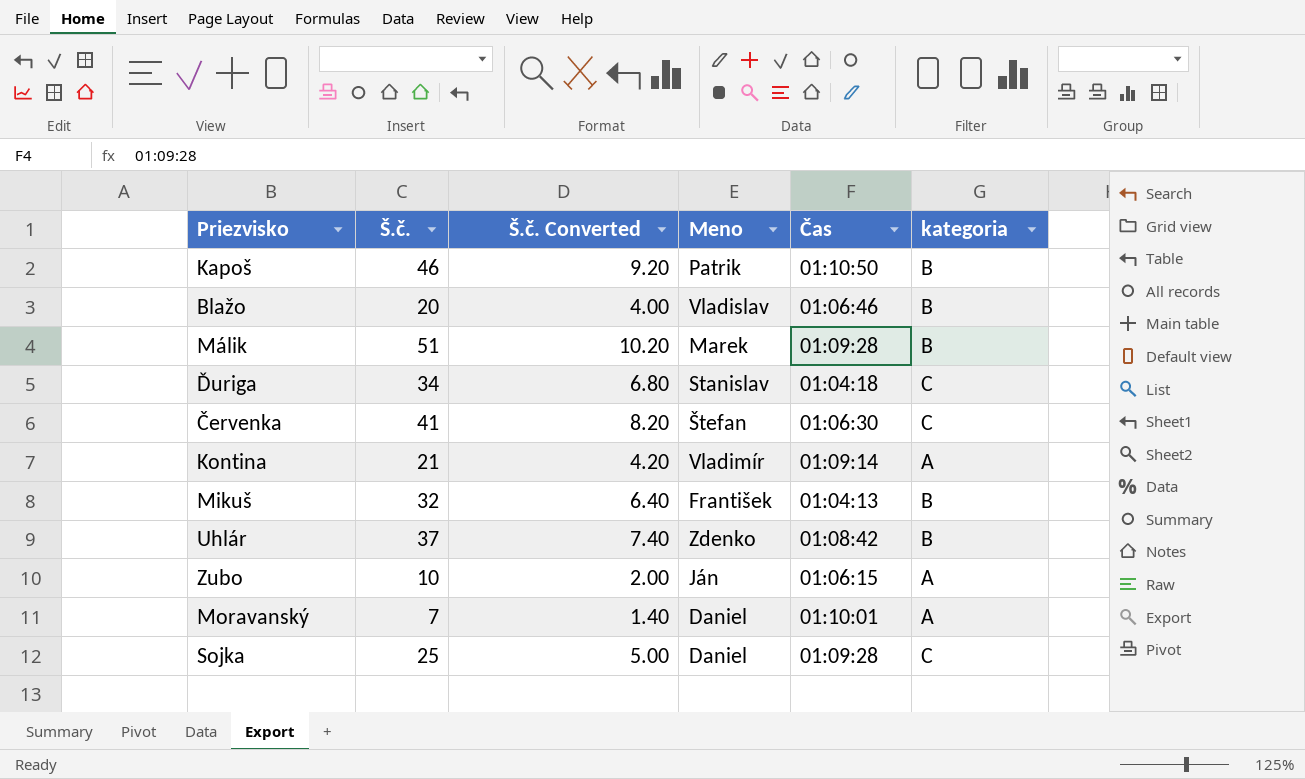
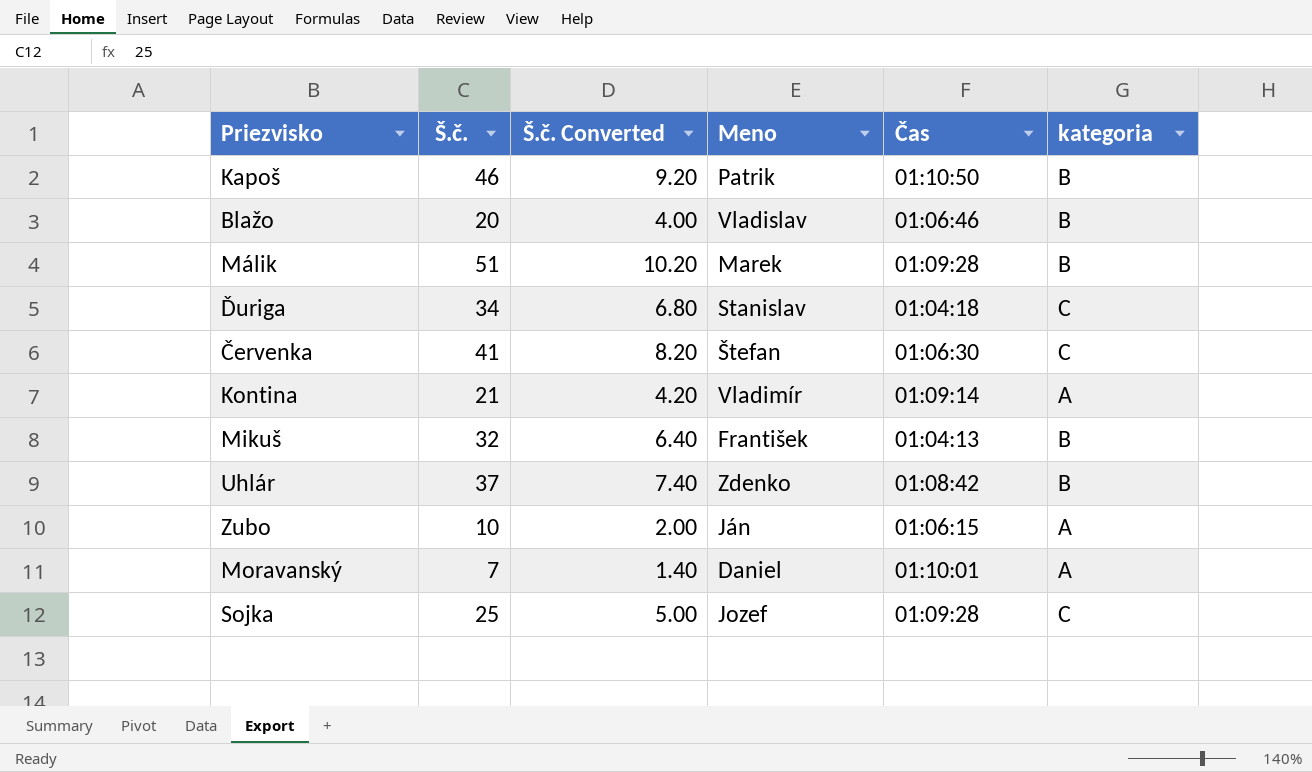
Sojka | Meno: Daniel -> Jozef

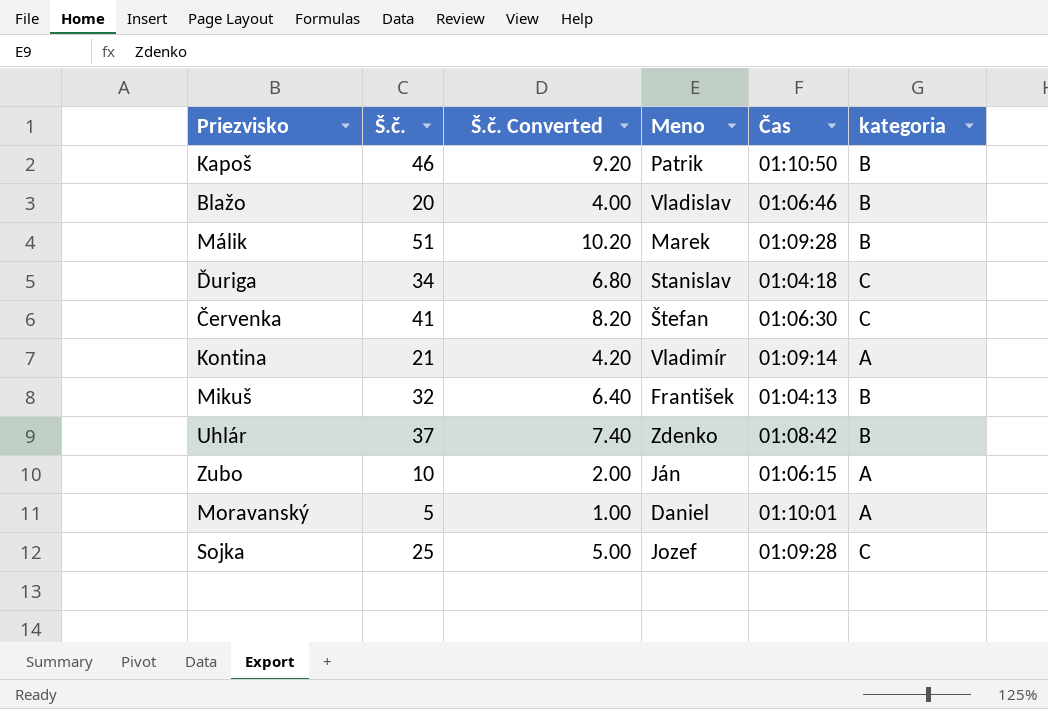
Moravanský | Š.č.: 7 -> 5
Moravanský | Š.č. Converted: 1.40 -> 1.00

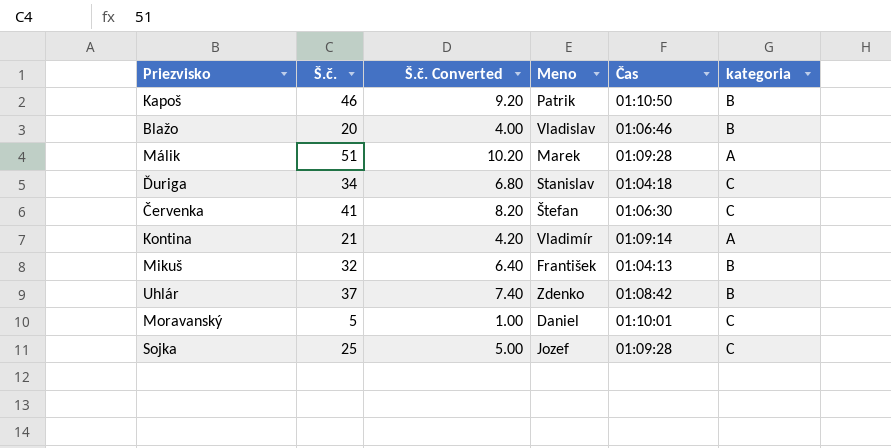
row Zubo: 10 | 2.00 | Ján | 01:06:15 | A -> none
Málik | kategoria: B -> A
Moravanský | kategoria: A -> C

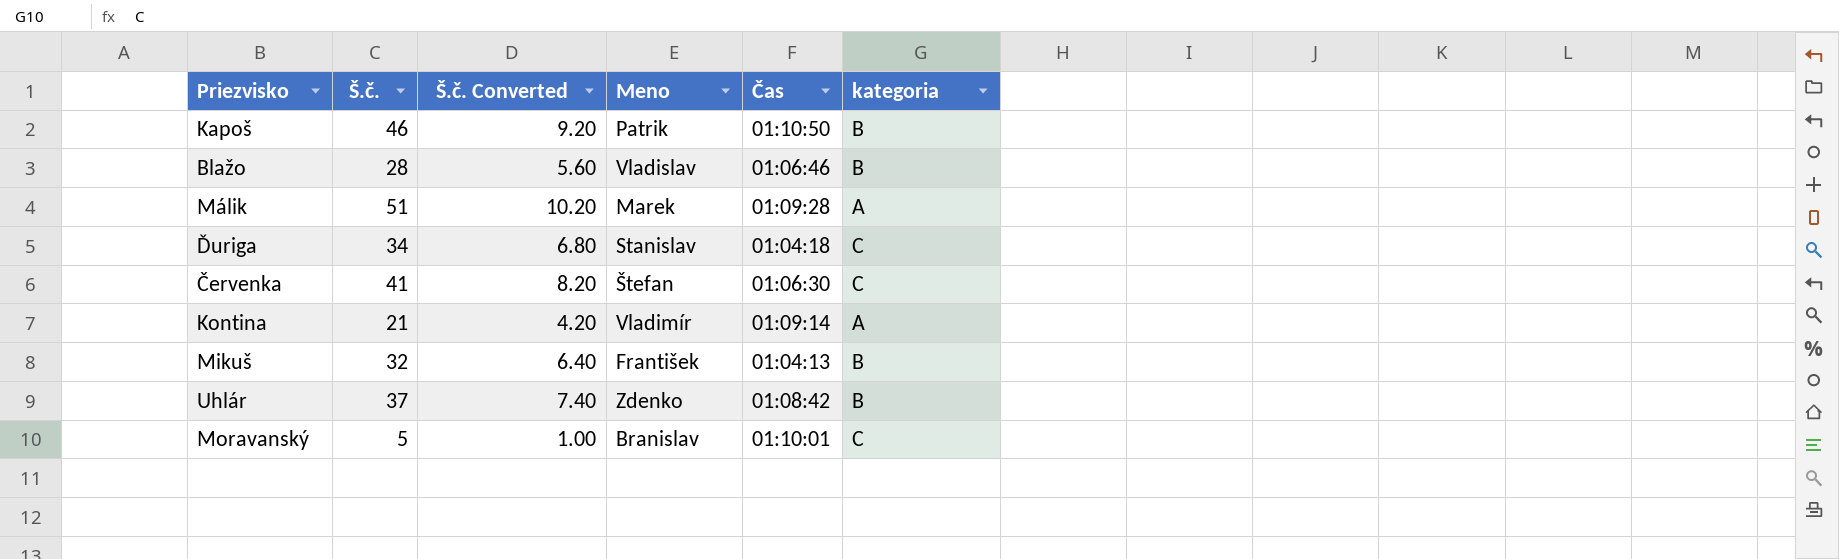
row Sojka: 25 | 5.00 | Jozef | 01:09:28 | C -> none
Blažo | Š.č.: 20 -> 28
Blažo | Š.č. Converted: 4.00 -> 5.60
Moravanský | Meno: Daniel -> Branislav

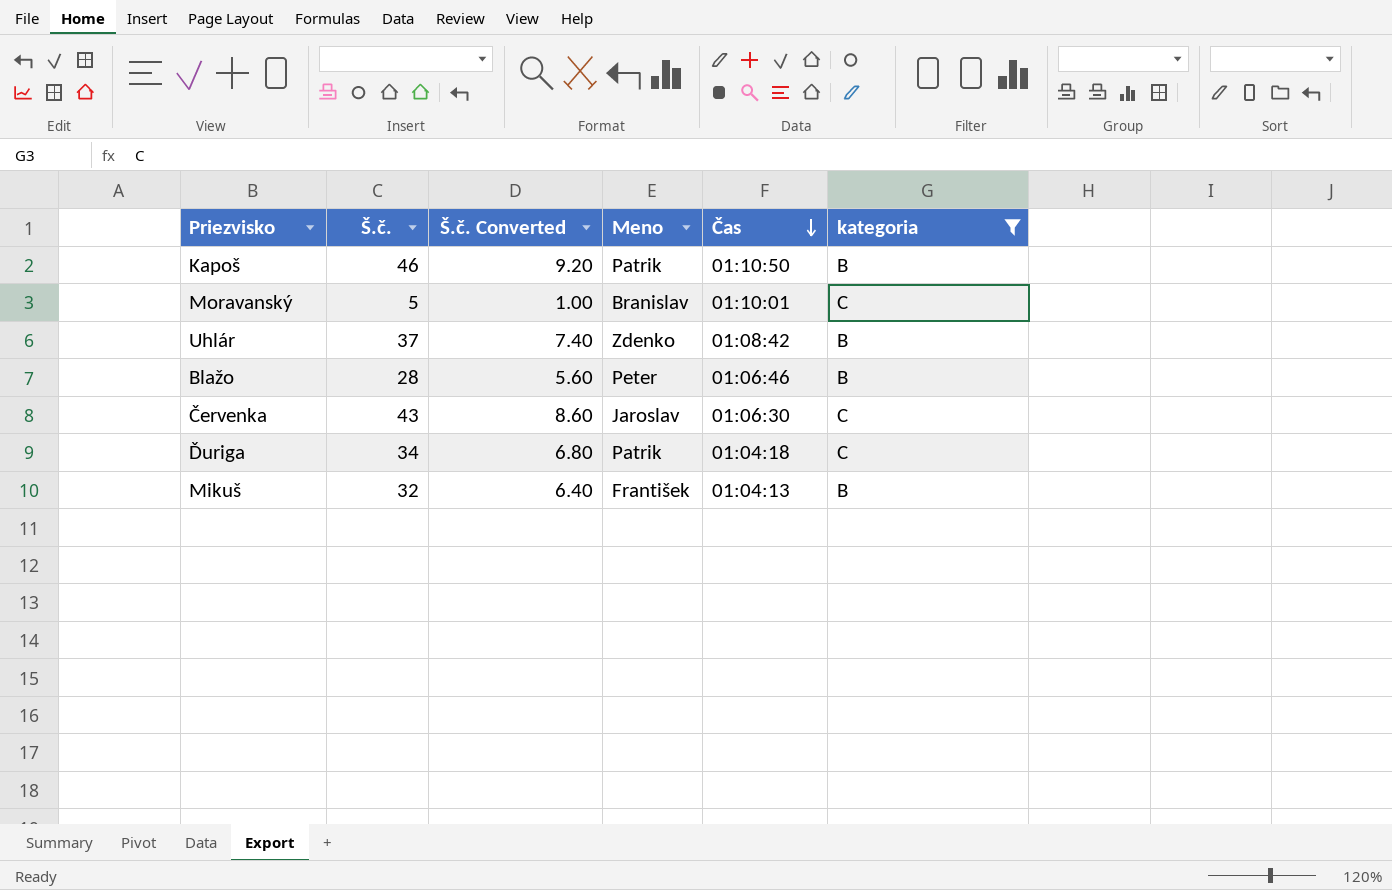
filter: none -> kategoria != A
row order: none -> Čas descending
Blažo | Meno: Vladislav -> Peter
Červenka | Š.č.: 41 -> 43
Červenka | Š.č. Converted: 8.20 -> 8.60
Červenka | Meno: Štefan -> Jaroslav
Ďuriga | Meno: Stanislav -> Patrik

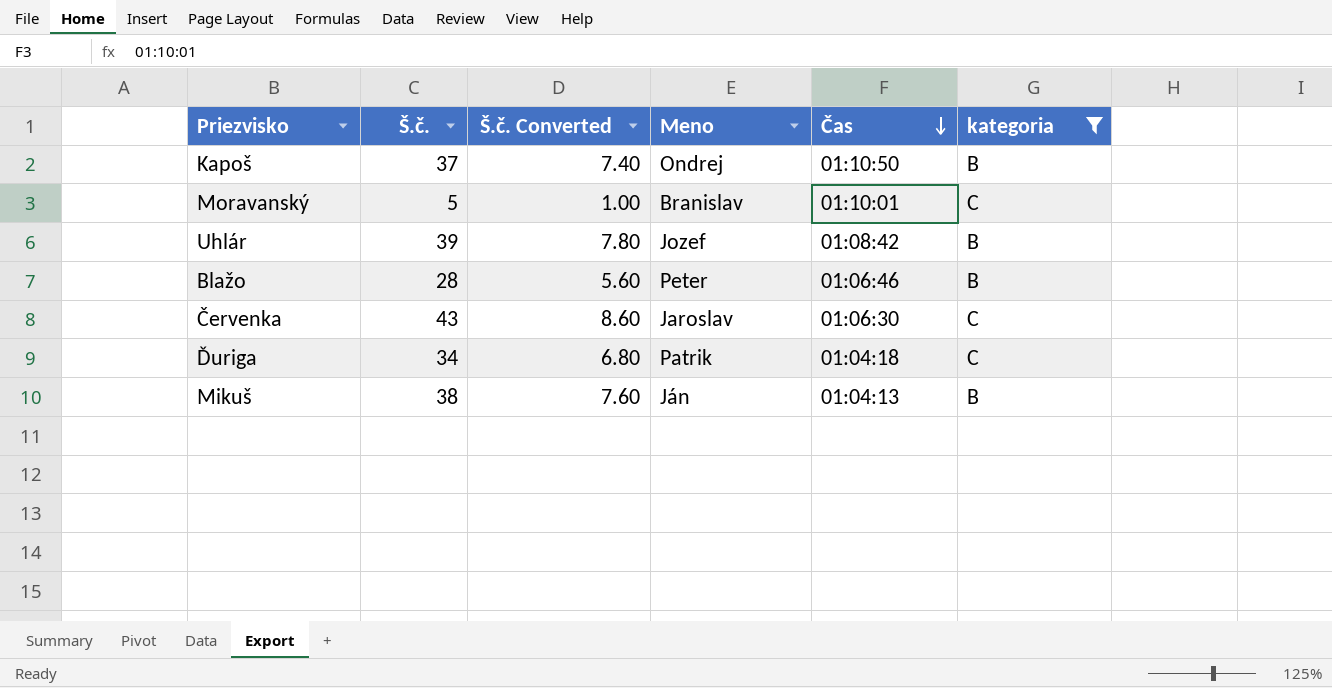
Kapoš | Š.č.: 46 -> 37
Kapoš | Š.č. Converted: 9.20 -> 7.40
Kapoš | Meno: Patrik -> Ondrej
Uhlár | Š.č.: 37 -> 39
Uhlár | Š.č. Converted: 7.40 -> 7.80
Uhlár | Meno: Zdenko -> Jozef
Mikuš | Š.č.: 32 -> 38
Mikuš | Š.č. Converted: 6.40 -> 7.60
Mikuš | Meno: František -> Ján

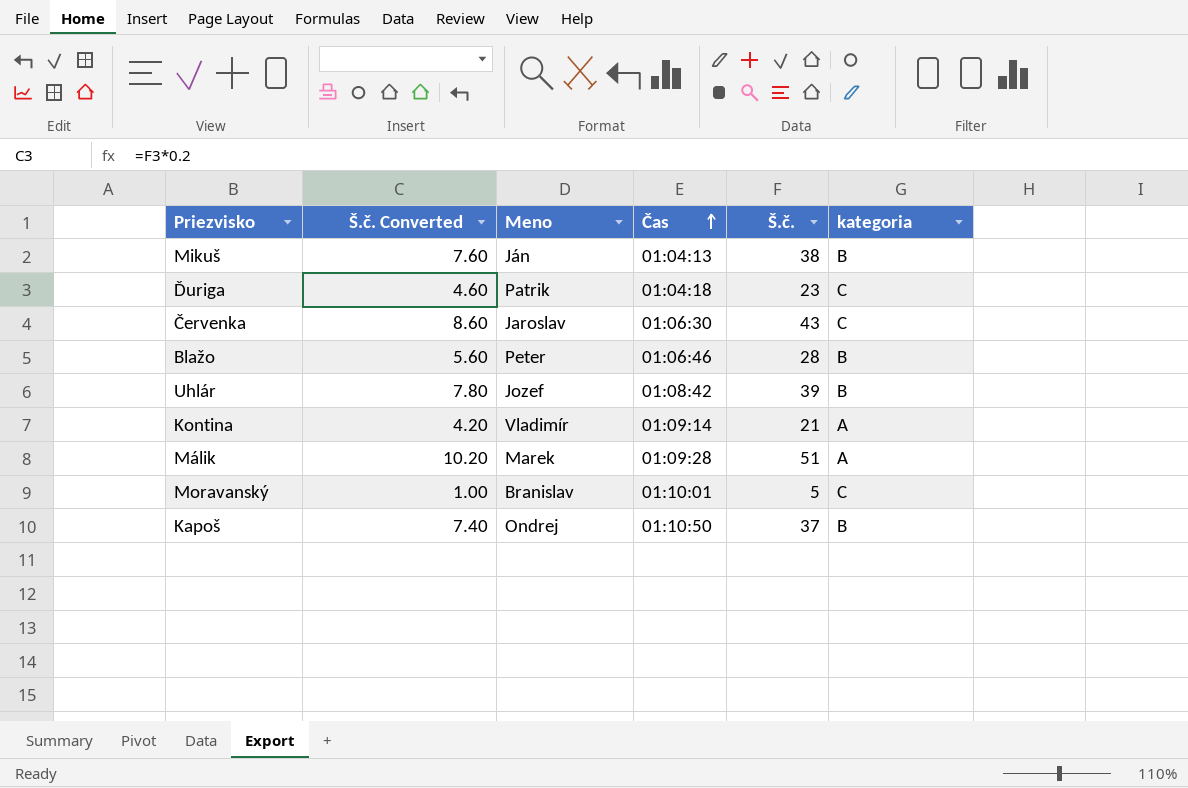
filter: kategoria != A -> none
row order: Čas descending -> Čas ascending
column Š.č. | position: 2 -> 5
Ďuriga | Š.č. Converted: 6.80 -> 4.60
Ďuriga | Š.č.: 34 -> 23

